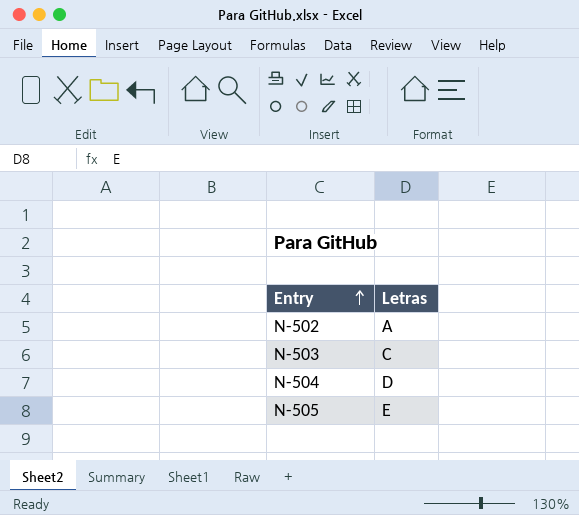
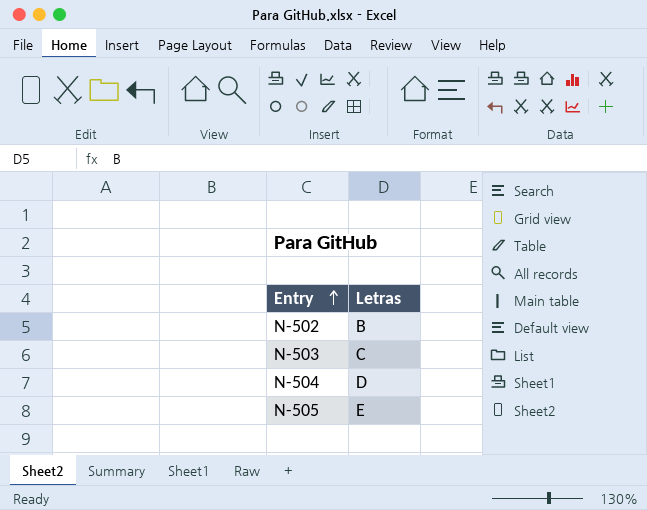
N-502 | Letras: A -> B

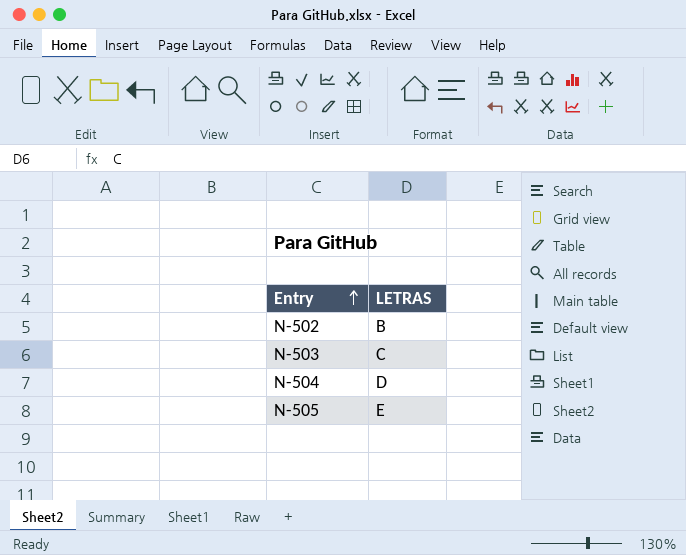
column name: Letras -> LETRAS

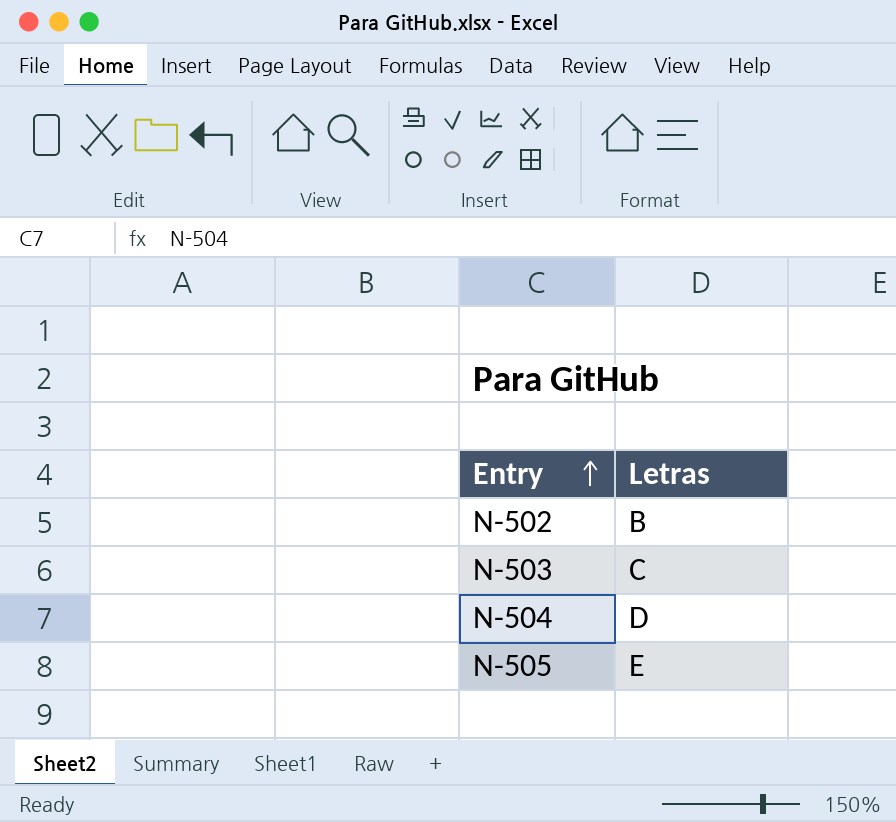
column name: LETRAS -> Letras

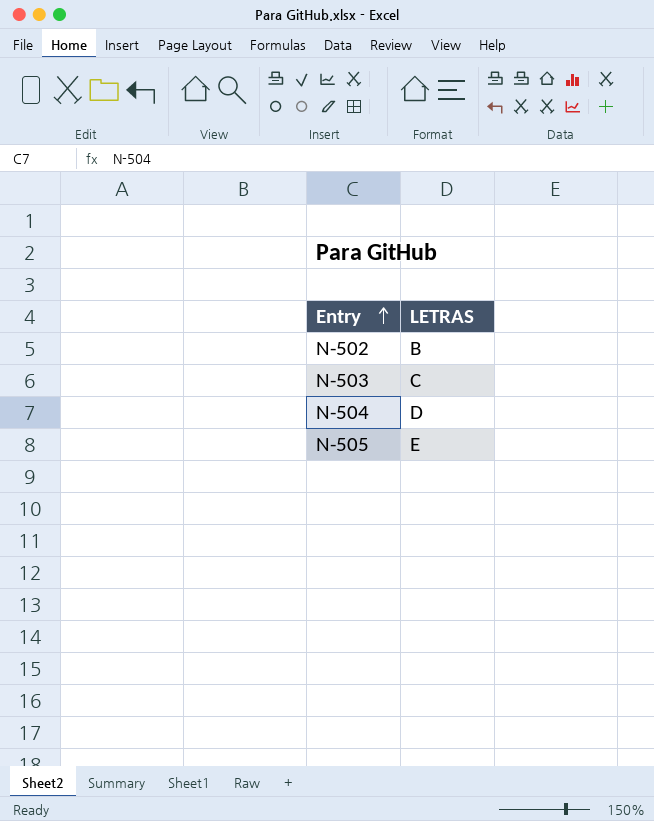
column name: Letras -> LETRAS

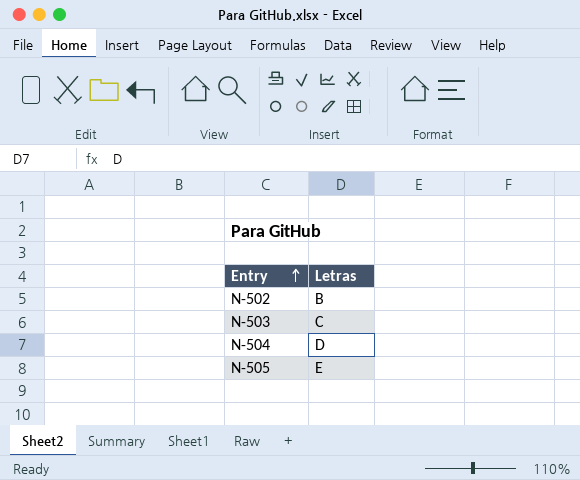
column name: LETRAS -> Letras

